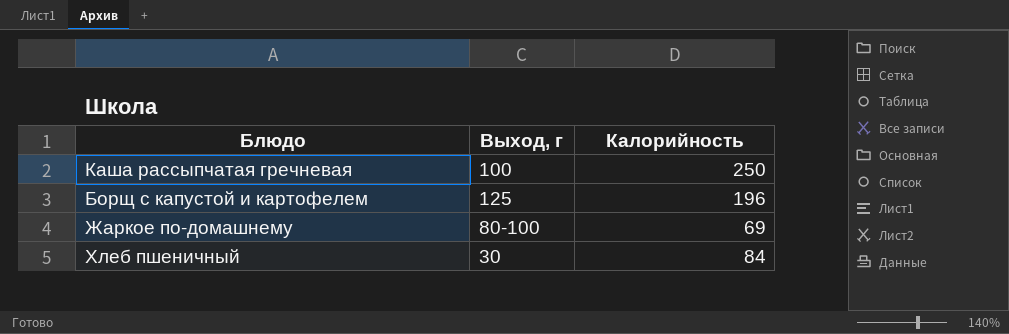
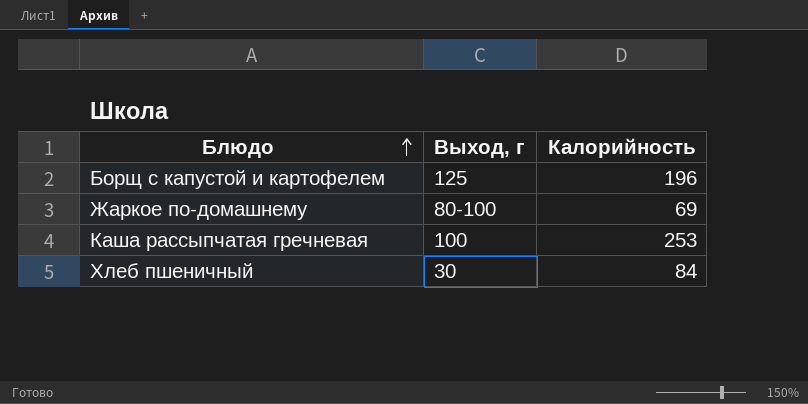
row order: none -> Блюдо ascending
Каша рассыпчатая гречневая | Калорийность: 250 -> 253

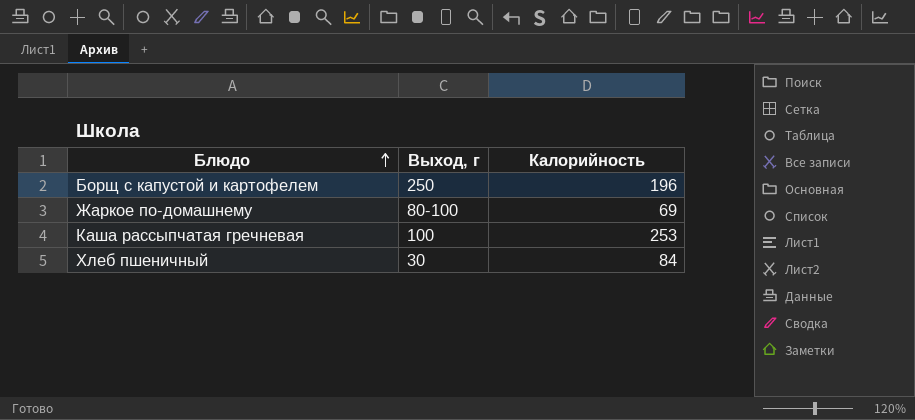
Борщ с капустой и картофелем | Выход, г: 125 -> 250

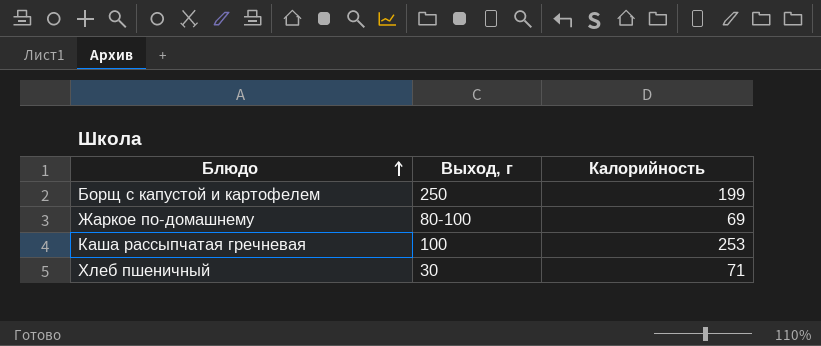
Борщ с капустой и картофелем | Калорийность: 196 -> 199
Хлеб пшеничный | Калорийность: 84 -> 71

